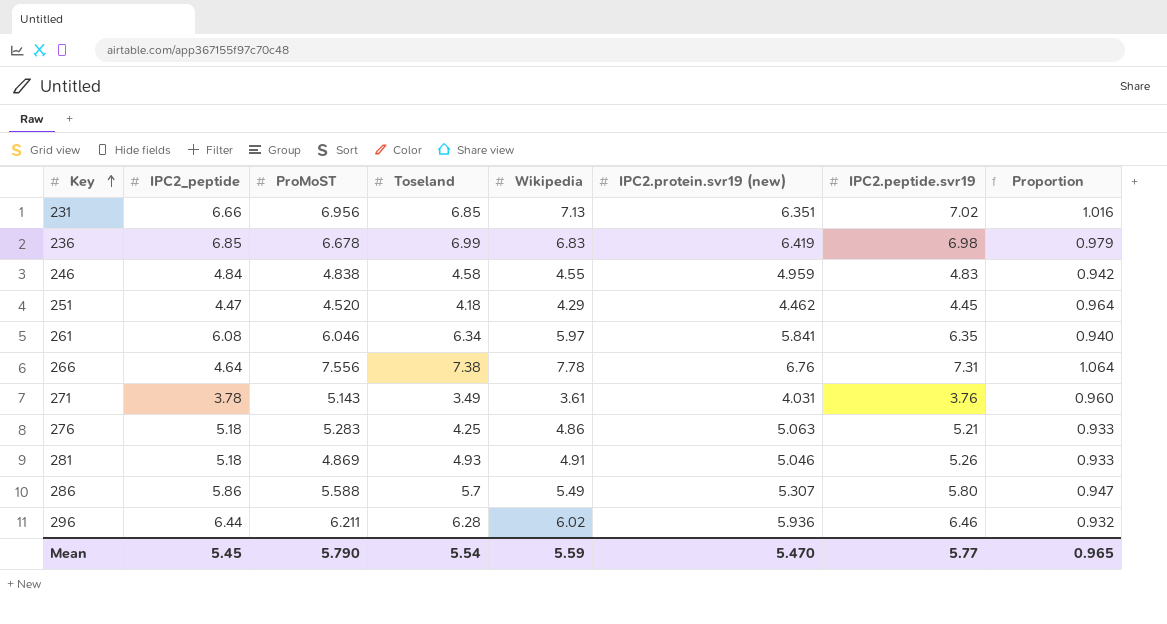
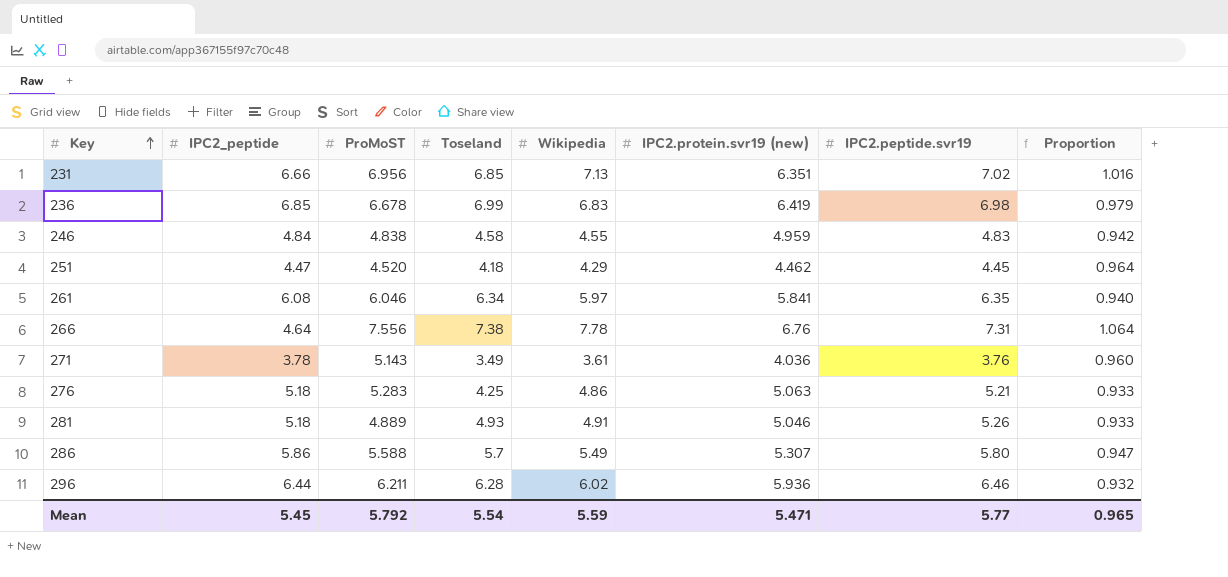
271 | IPC2.protein.svr19 (new): 4.031 -> 4.036
281 | ProMoST: 4.869 -> 4.889
Mean | ProMoST: 5.790 -> 5.792
Mean | IPC2.protein.svr19 (new): 5.470 -> 5.471

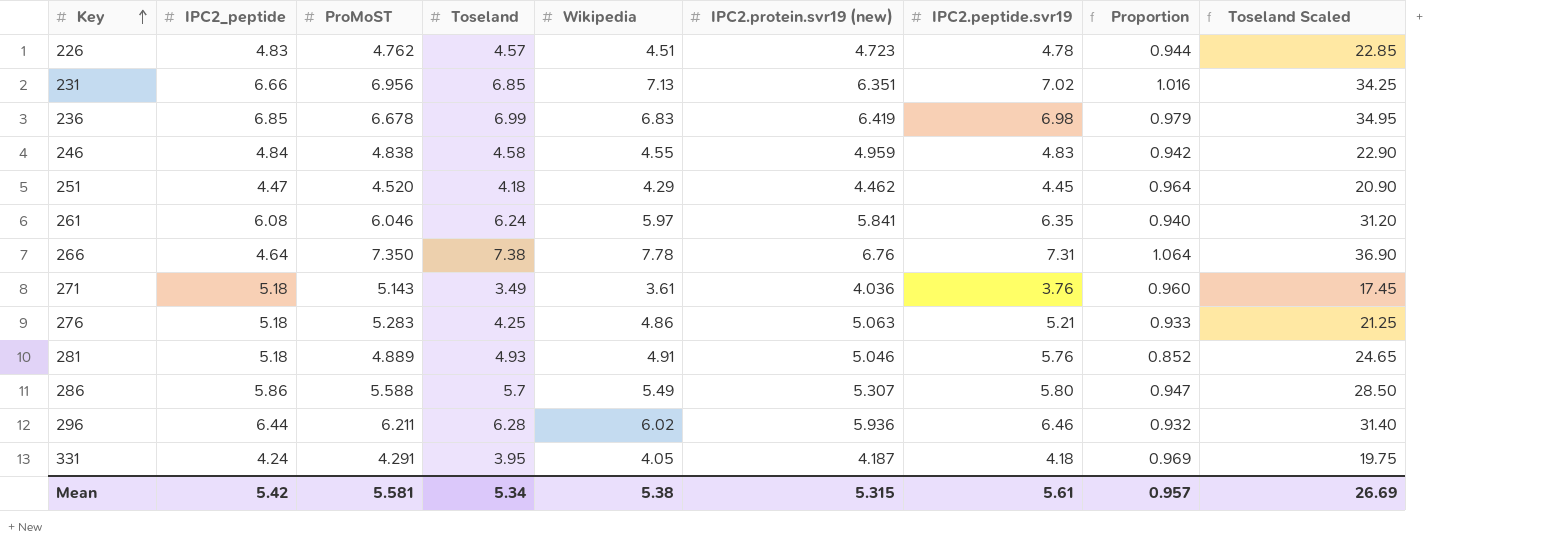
column Toseland Scaled | formula: none -> [Toseland] * 5
row 226: none -> 4.83 | 4.762 | 4.57 | 4.51 | 4.723 | 4.78 | 0.944 | 22.85
261 | Toseland: 6.34 -> 6.24
266 | ProMoST: 7.556 -> 7.350
271 | IPC2_peptide: 3.78 -> 5.18
281 | IPC2.peptide.svr19: 5.26 -> 5.76
281 | Proportion: 0.933 -> 0.852
row 331: none -> 4.24 | 4.291 | 3.95 | 4.05 | 4.187 | 4.18 | 0.969 | 19.75
Mean | IPC2_peptide: 5.45 -> 5.42
Mean | ProMoST: 5.792 -> 5.581
Mean | Toseland: 5.54 -> 5.34
Mean | Wikipedia: 5.59 -> 5.38
Mean | IPC2.protein.svr19 (new): 5.471 -> 5.315
Mean | IPC2.peptide.svr19: 5.77 -> 5.61
Mean | Proportion: 0.965 -> 0.957

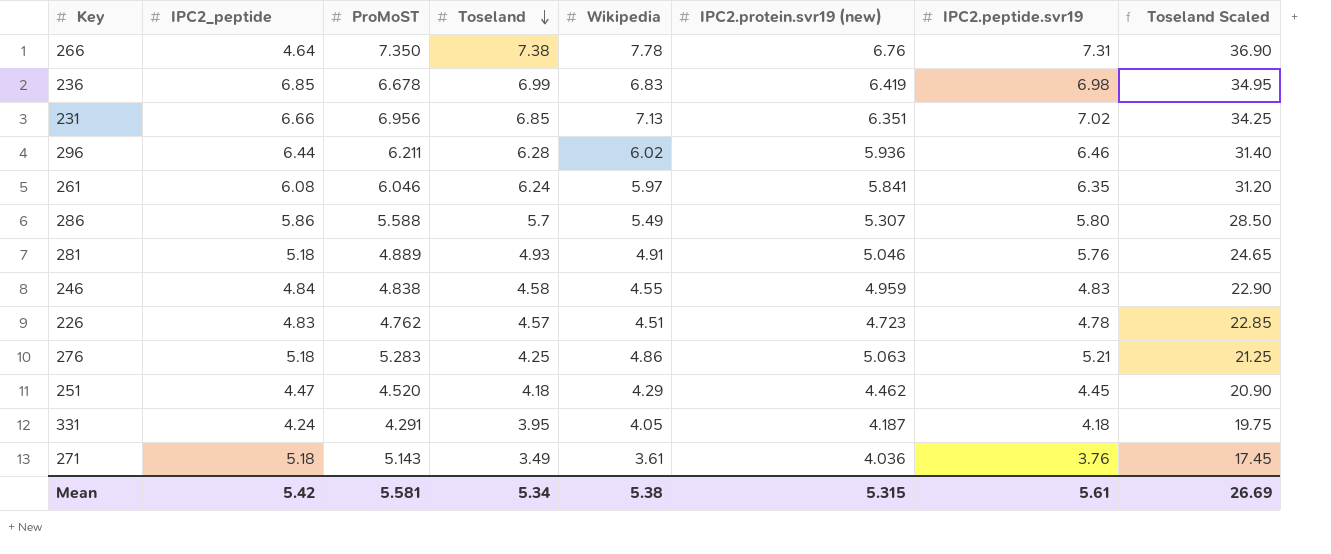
row order: Key ascending -> Toseland descending
column Proportion | formula: [Wikipedia] / [IPC2.peptide.svr19] -> none

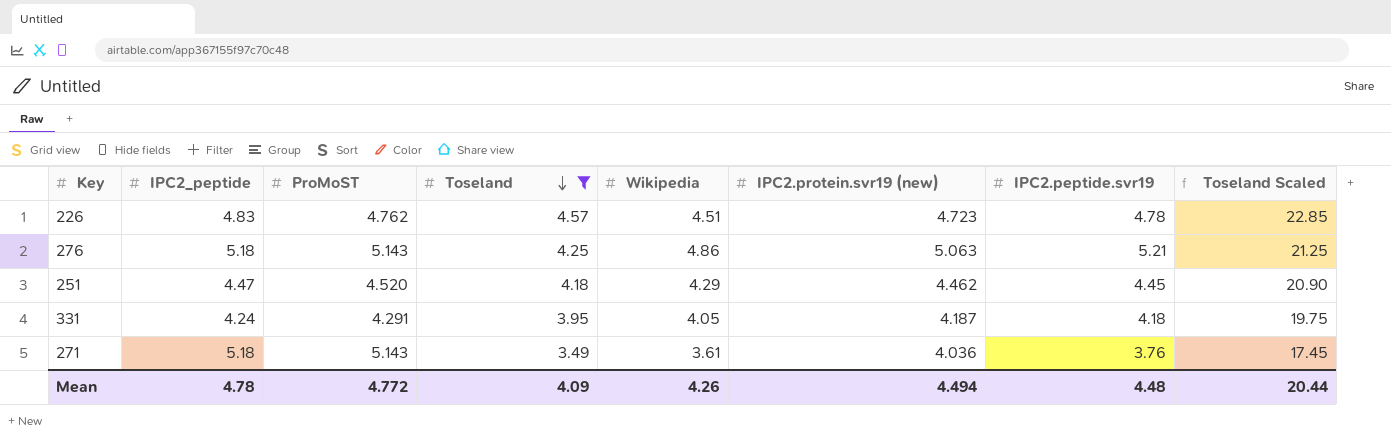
filter: none -> Toseland <= 4.57
276 | ProMoST: 5.283 -> 5.143
Mean | IPC2_peptide: 5.42 -> 4.78
Mean | ProMoST: 5.581 -> 4.772
Mean | Toseland: 5.34 -> 4.09
Mean | Wikipedia: 5.38 -> 4.26
Mean | IPC2.protein.svr19 (new): 5.315 -> 4.494
Mean | IPC2.peptide.svr19: 5.61 -> 4.48
Mean | Toseland Scaled: 26.69 -> 20.44

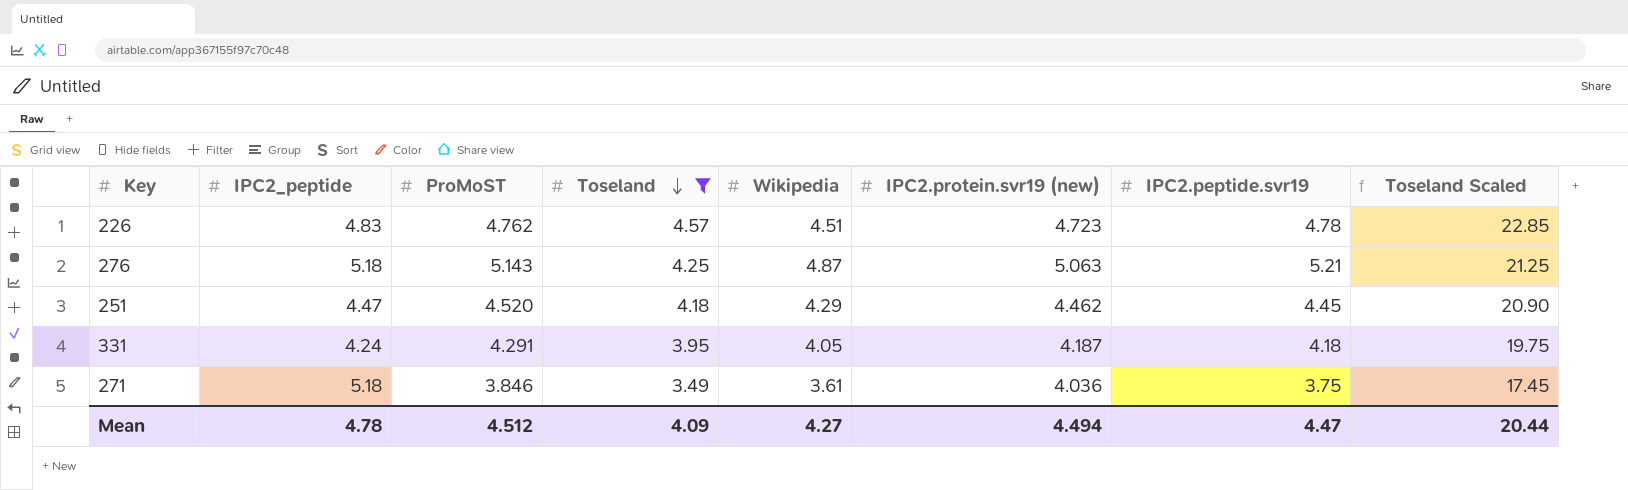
276 | Wikipedia: 4.86 -> 4.87
271 | ProMoST: 5.143 -> 3.846
271 | IPC2.peptide.svr19: 3.76 -> 3.75
Mean | ProMoST: 4.772 -> 4.512
Mean | Wikipedia: 4.26 -> 4.27
Mean | IPC2.peptide.svr19: 4.48 -> 4.47

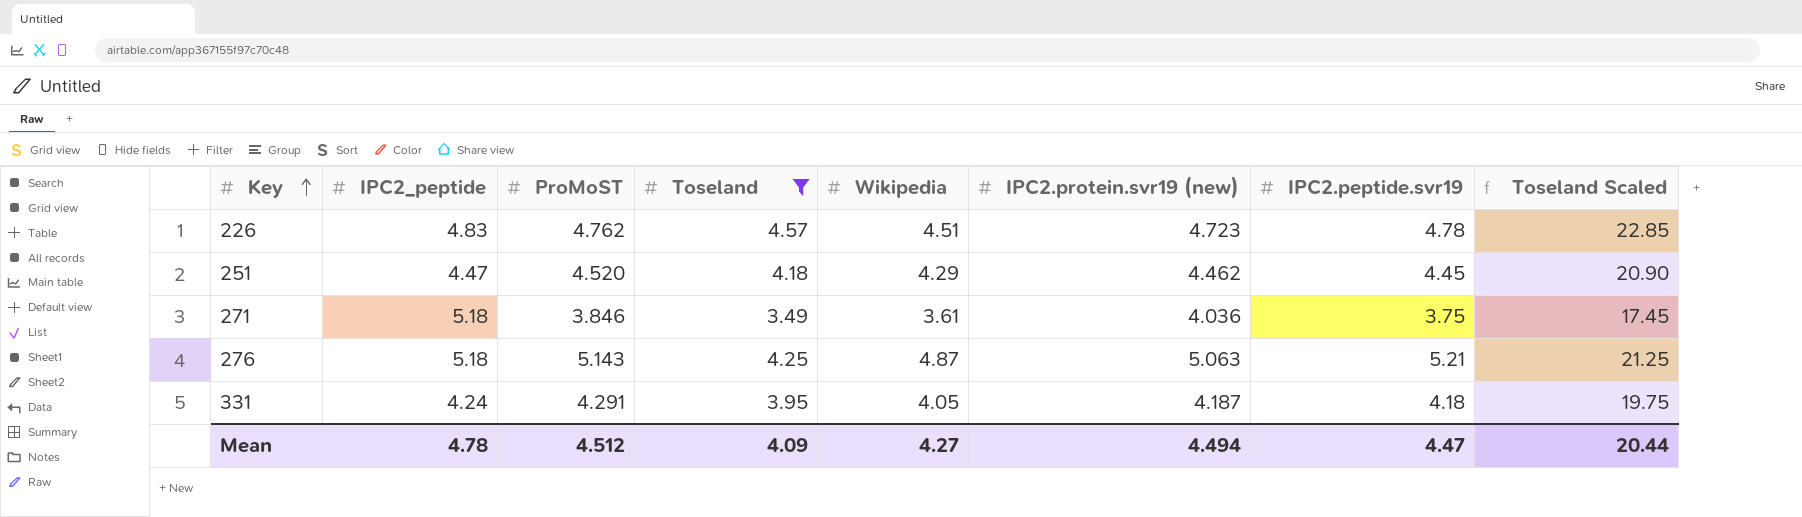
row order: Toseland descending -> Key ascending

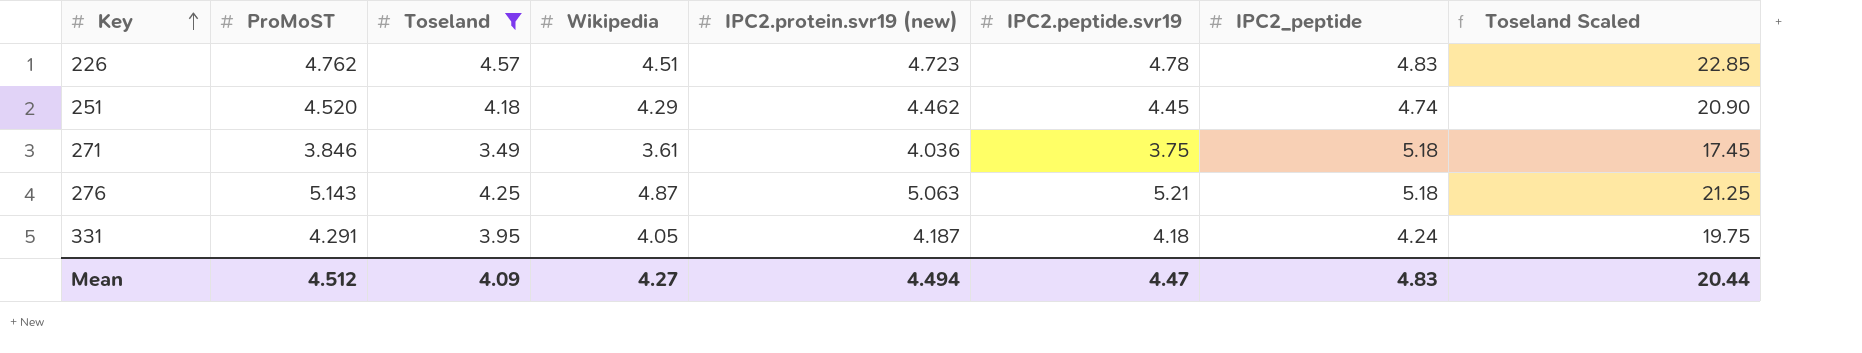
column IPC2_peptide | position: 2 -> 7
251 | IPC2_peptide: 4.47 -> 4.74
Mean | IPC2_peptide: 4.78 -> 4.83

